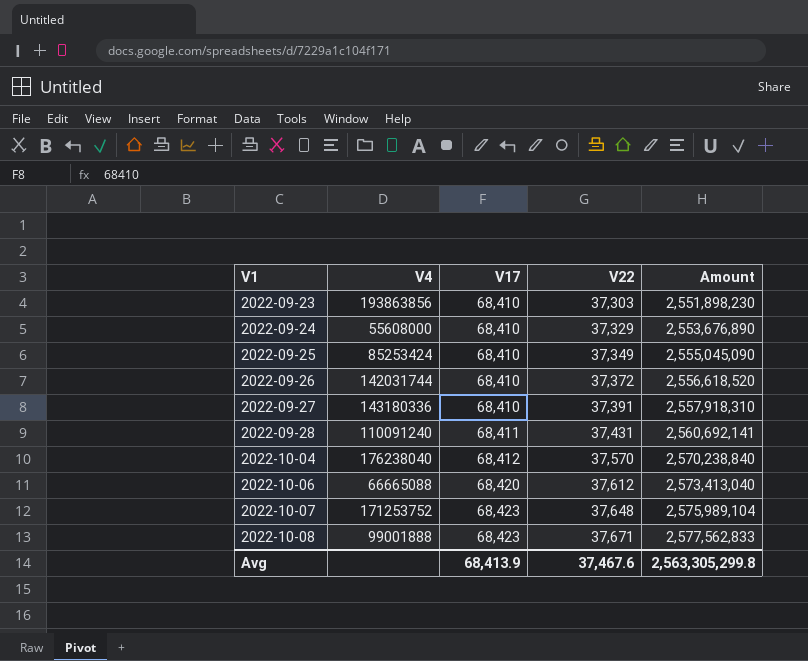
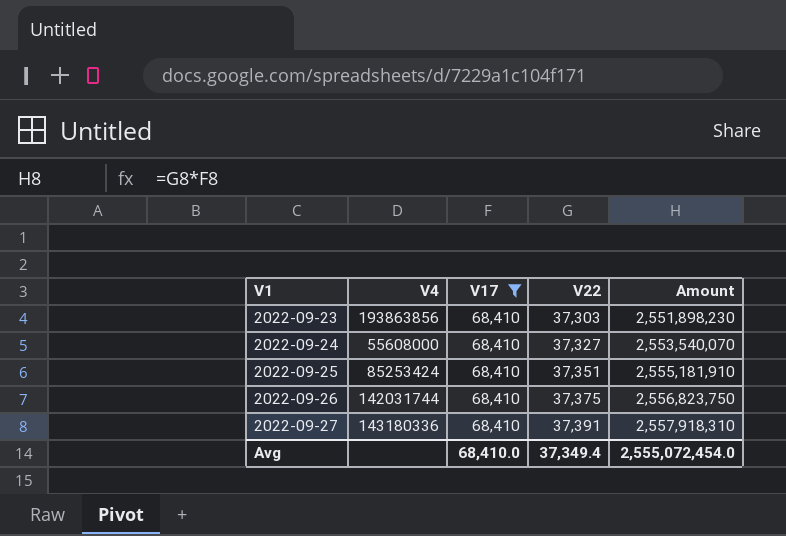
filter: none -> V17 = 68,410
2022-09-24 | V22: 37,329 -> 37,327
2022-09-24 | Amount: 2,553,676,890 -> 2,553,540,070
2022-09-25 | V22: 37,349 -> 37,351
2022-09-25 | Amount: 2,555,045,090 -> 2,555,181,910
2022-09-26 | V22: 37,372 -> 37,375
2022-09-26 | Amount: 2,556,618,520 -> 2,556,823,750
Avg | V17: 68,413.9 -> 68,410.0
Avg | V22: 37,467.6 -> 37,349.4
Avg | Amount: 2,563,305,299.8 -> 2,555,072,454.0

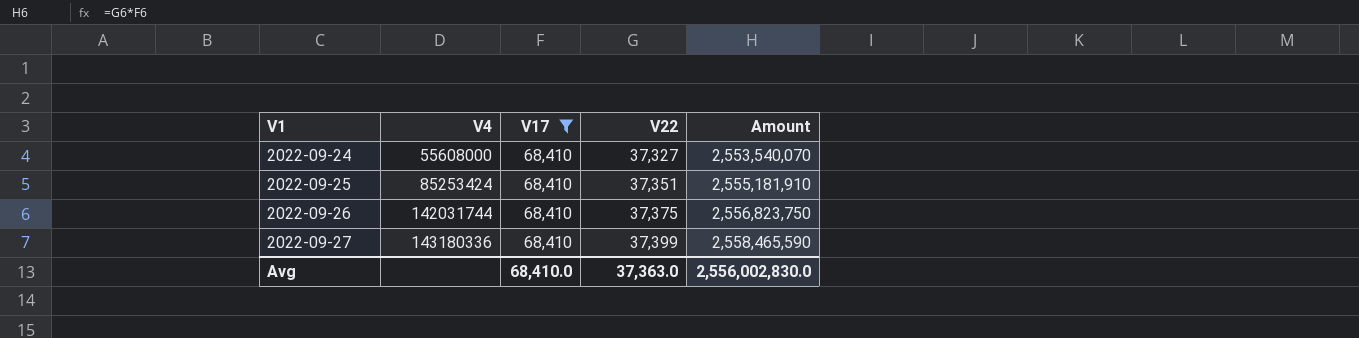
row 2022-09-23: 193863856 | 68,410 | 37,303 | 2,551,898,230 -> none
2022-09-27 | V22: 37,391 -> 37,399
2022-09-27 | Amount: 2,557,918,310 -> 2,558,465,590
Avg | V22: 37,349.4 -> 37,363.0
Avg | Amount: 2,555,072,454.0 -> 2,556,002,830.0

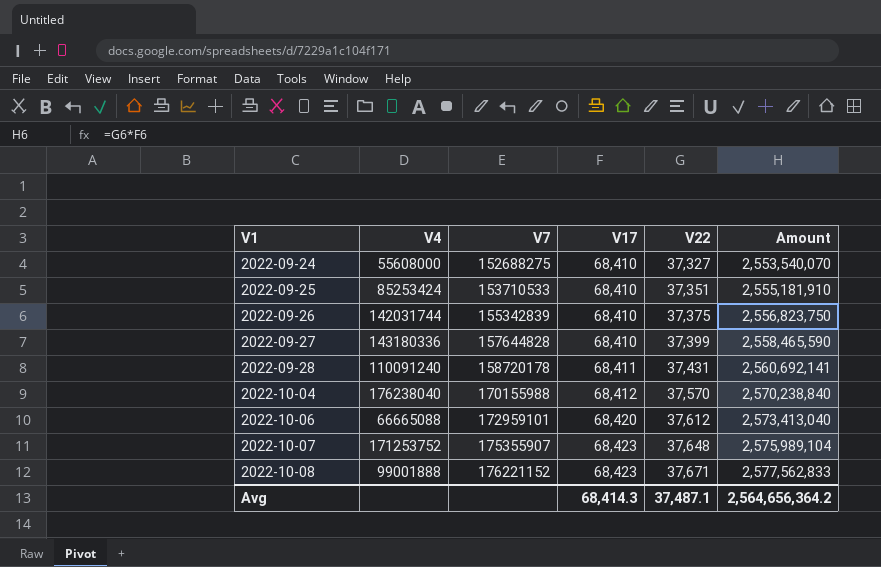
filter: V17 = 68,410 -> none
column V7 | position: none -> 3
Avg | V17: 68,410.0 -> 68,414.3
Avg | V22: 37,363.0 -> 37,487.1
Avg | Amount: 2,556,002,830.0 -> 2,564,656,364.2

